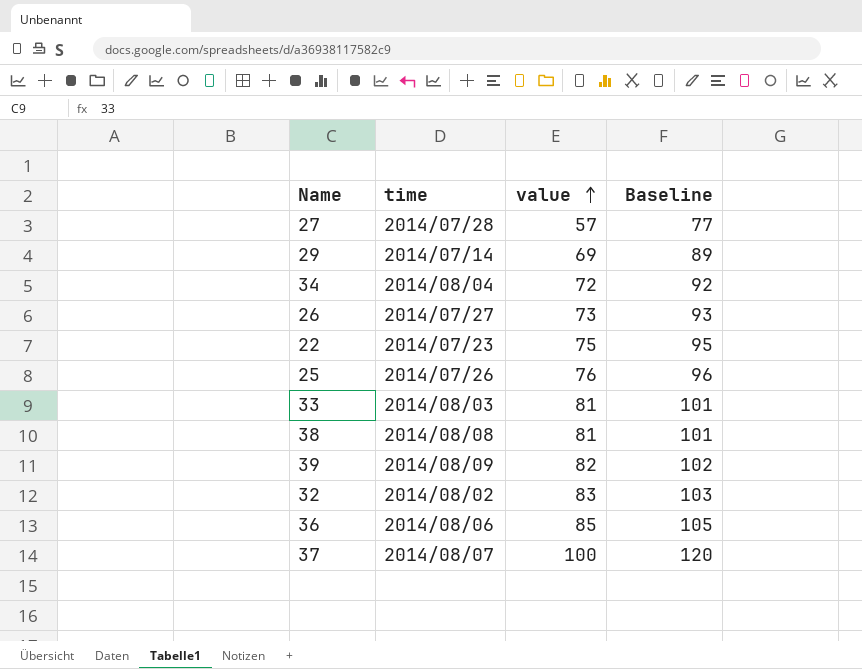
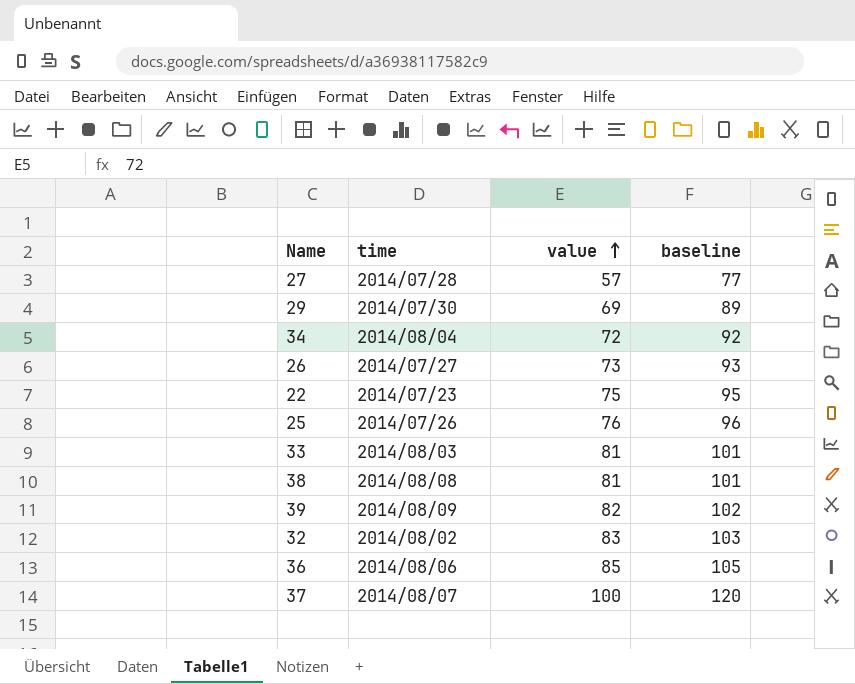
column name: Baseline -> baseline
29 | time: 2014/07/14 -> 2014/07/30

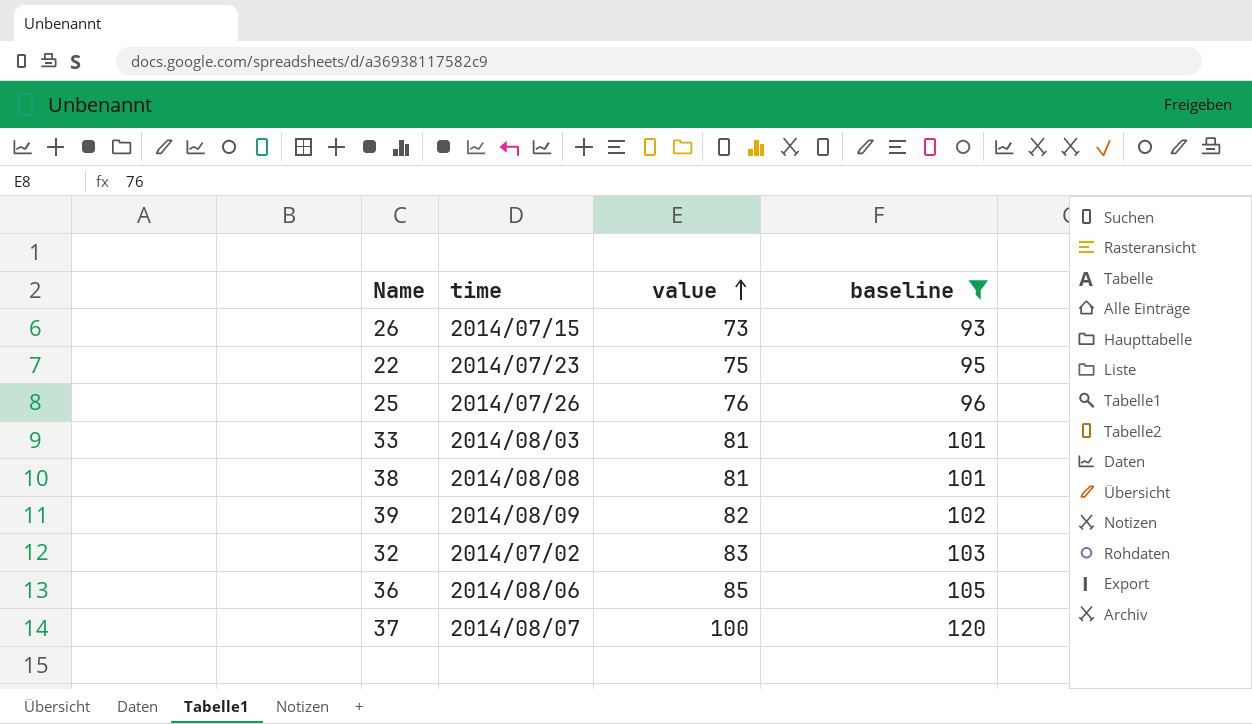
filter: none -> baseline >= 93
26 | time: 2014/07/27 -> 2014/07/15
32 | time: 2014/08/02 -> 2014/07/02

